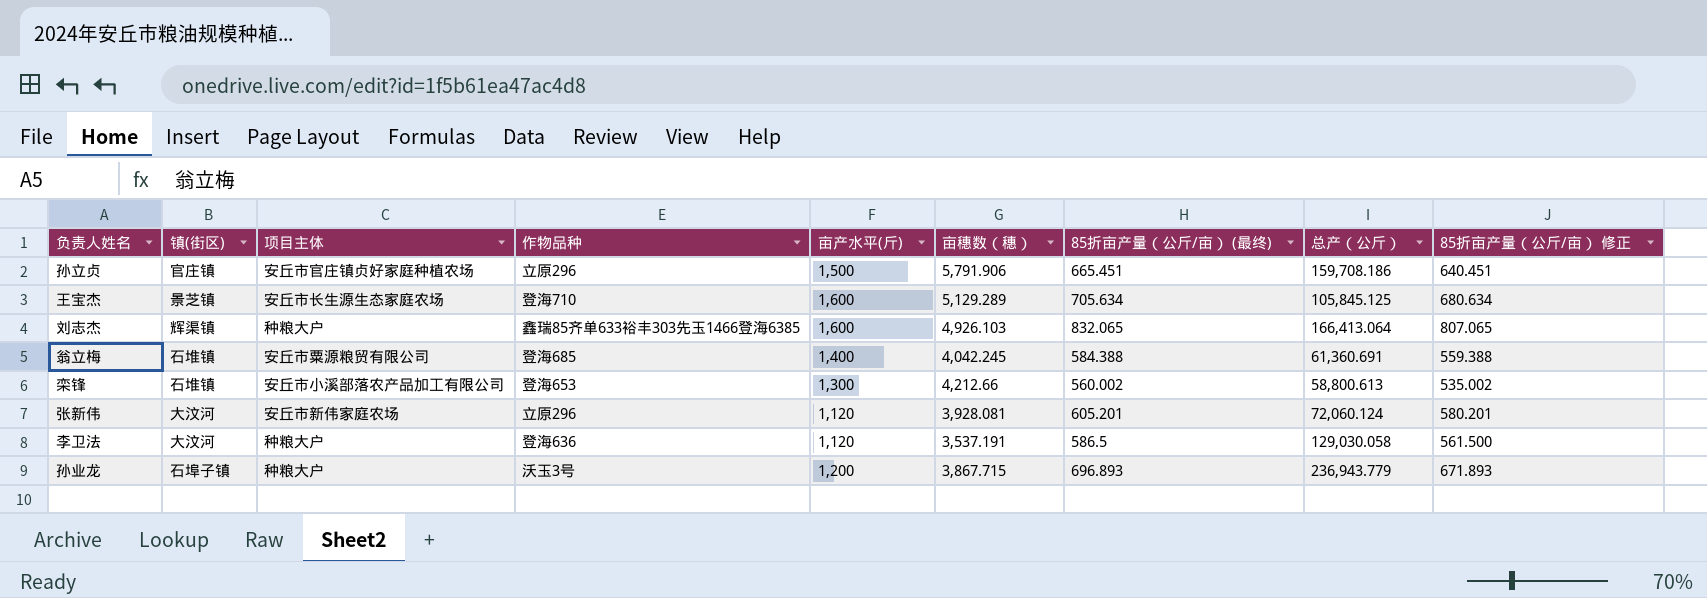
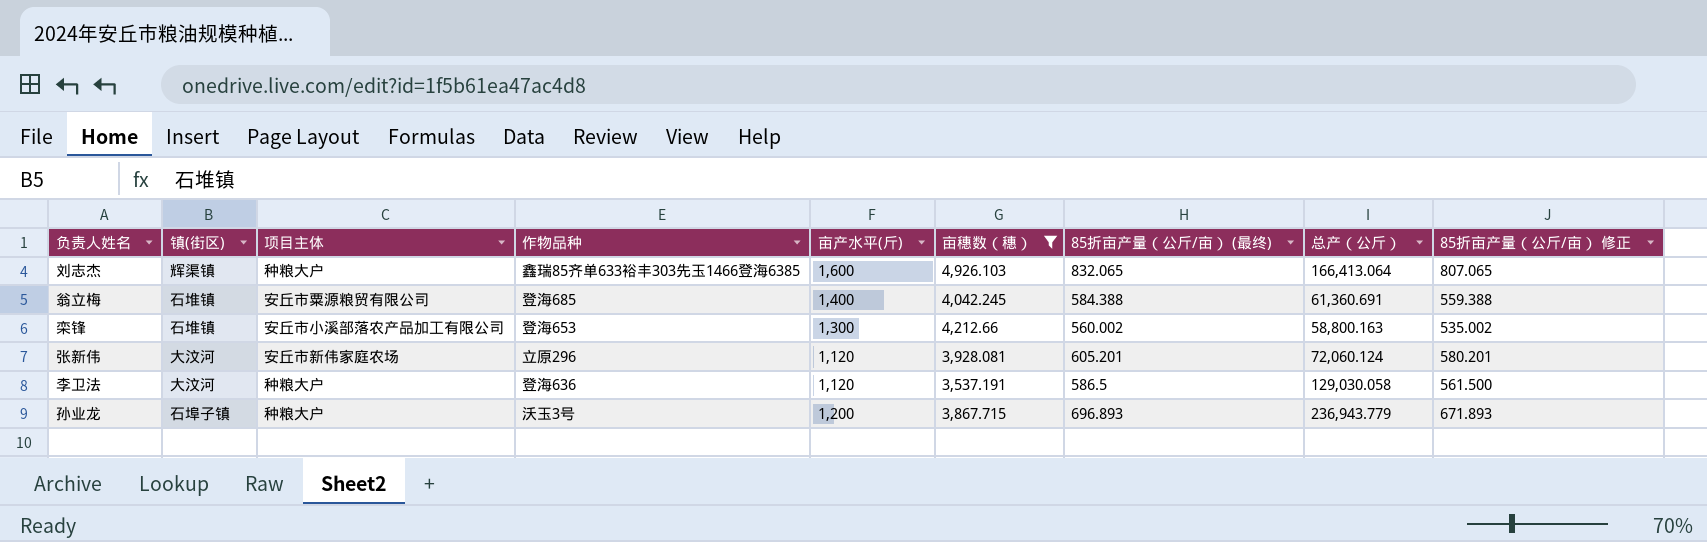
filter: none -> 亩穗数（穗） <= 4,926.103
栾锋 | 总产（公斤）: 58,800.613 -> 58,800.163

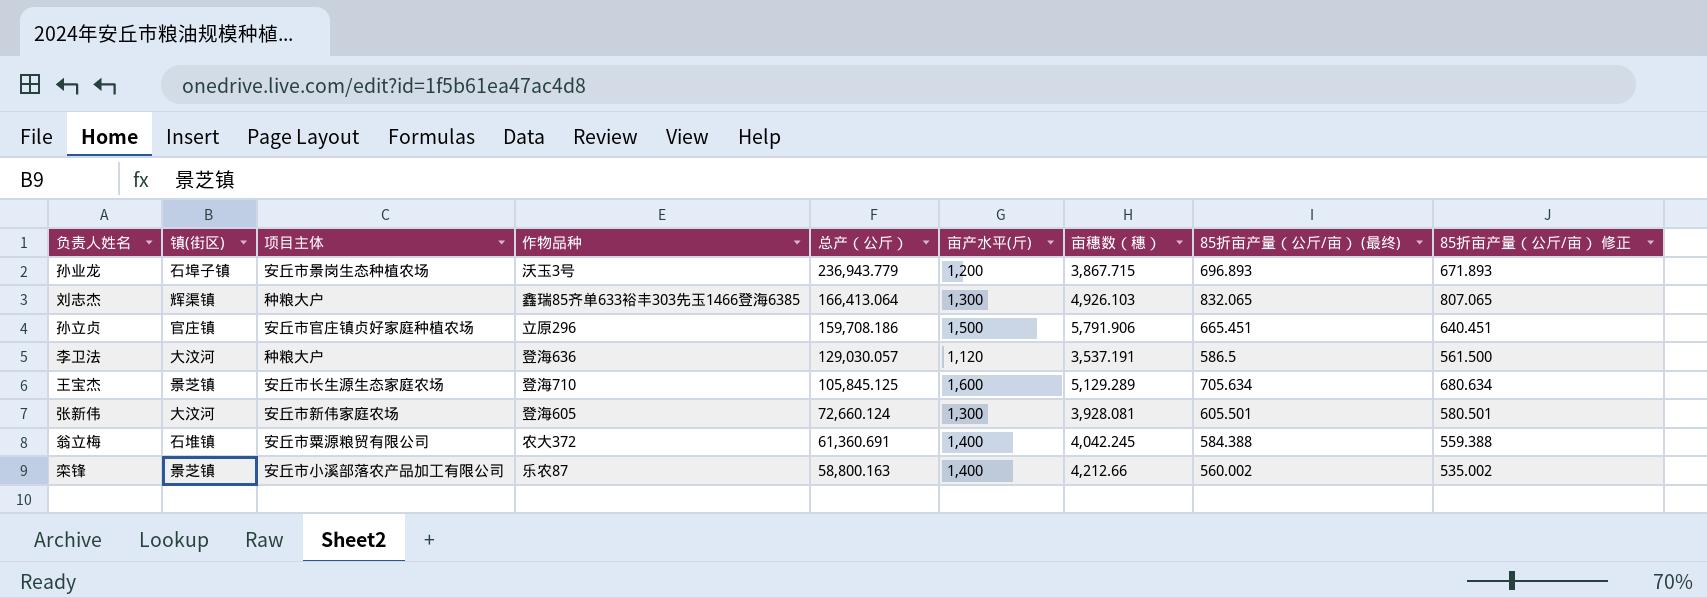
filter: 亩穗数（穗） <= 4,926.103 -> none
row order: none -> 总产（公斤） descending
column 总产（公斤） | position: 8 -> 5
孙业龙 | 项目主体: 种粮大户 -> 安丘市景岗生态种植农场
刘志杰 | 亩产水平(斤): 1,600 -> 1,300
李卫法 | 总产（公斤）: 129,030.058 -> 129,030.057
张新伟 | 作物品种: 立原296 -> 登海605
张新伟 | 总产（公斤）: 72,060.124 -> 72,660.124
张新伟 | 亩产水平(斤): 1,120 -> 1,300
张新伟 | 85折亩产量（公斤/亩） (最终): 605.201 -> 605.501
张新伟 | 85折亩产量（公斤/亩） 修正: 580.201 -> 580.501
翁立梅 | 作物品种: 登海685 -> 农大372
栾锋 | 镇(街区): 石堆镇 -> 景芝镇
栾锋 | 作物品种: 登海653 -> 乐农87
栾锋 | 亩产水平(斤): 1,300 -> 1,400

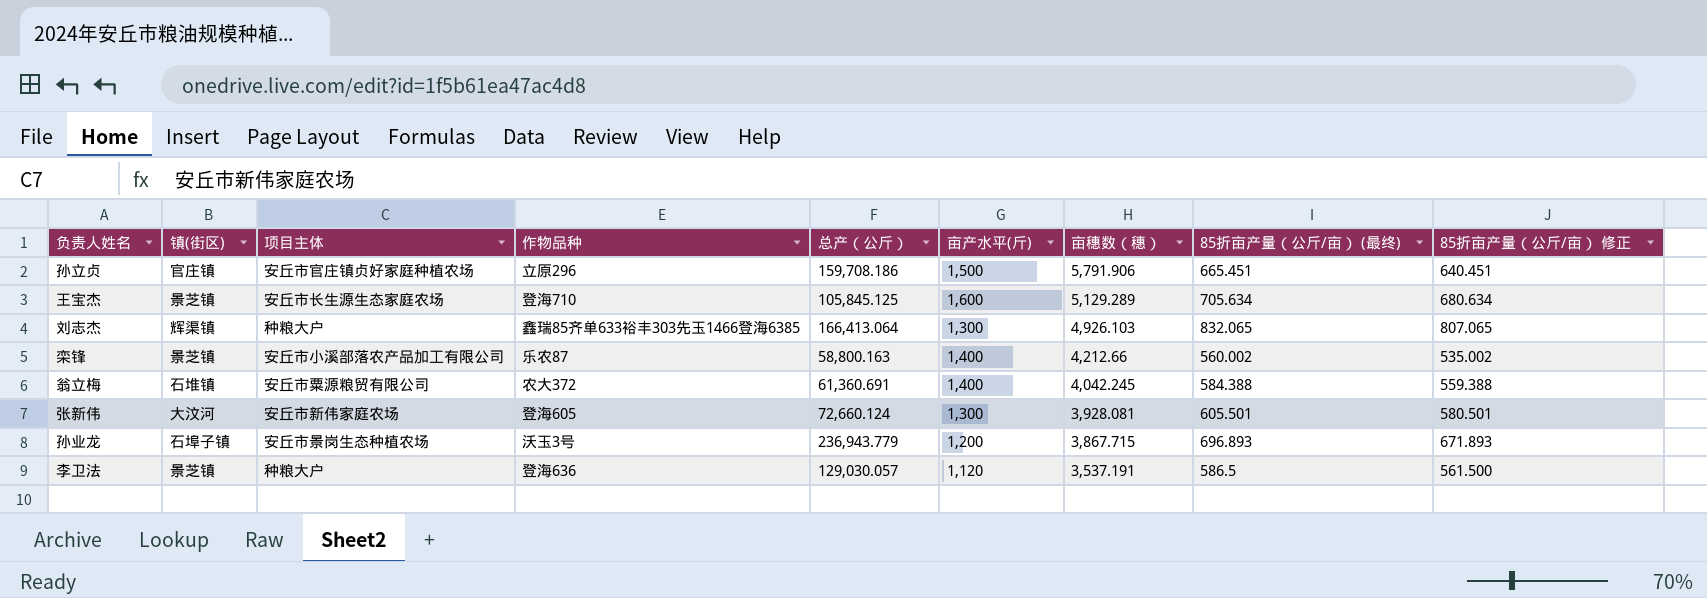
row order: 总产（公斤） descending -> 亩穗数（穗） descending
李卫法 | 镇(街区): 大汶河 -> 景芝镇

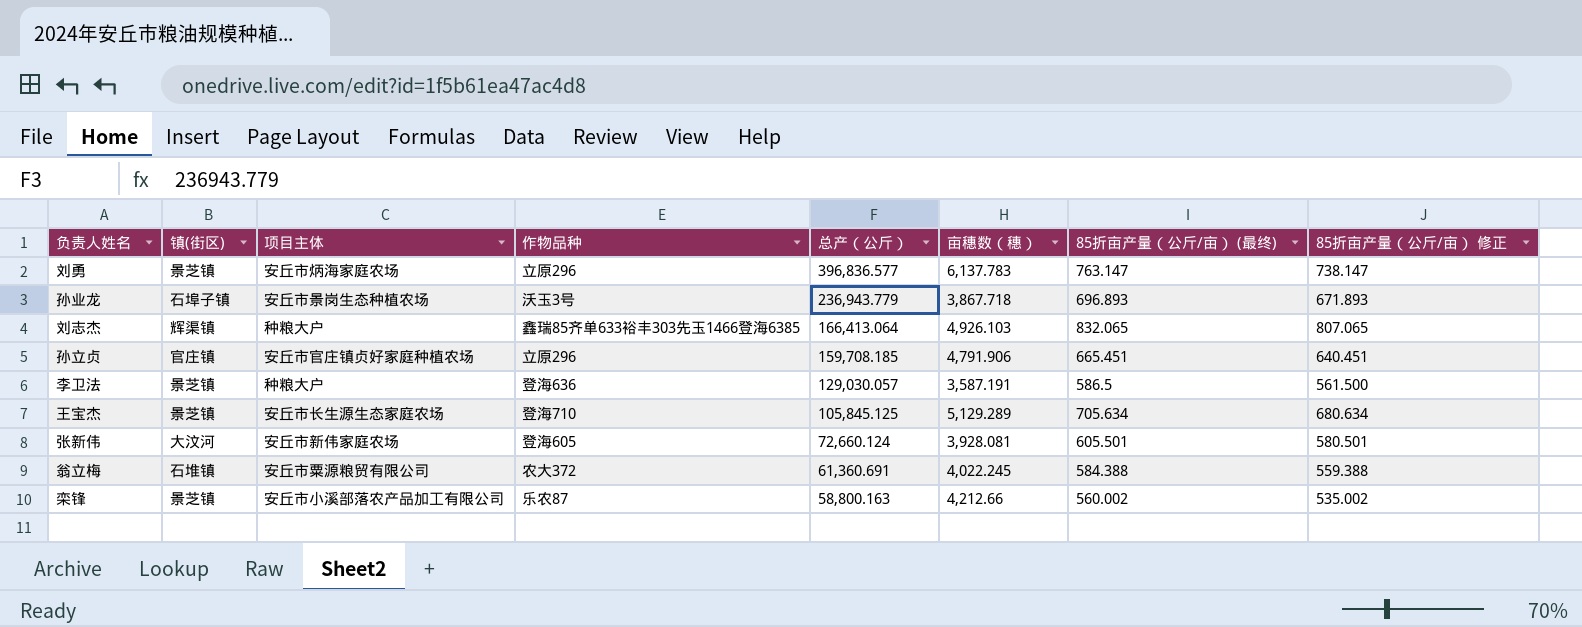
row order: 亩穗数（穗） descending -> 总产（公斤） descending
column 亩产水平(斤) | position: 6 -> none
row 刘勇: none -> 景芝镇 | 安丘市炳海家庭农场 | 立原296 | 396,836.577 | 6,137.783 | 763.147 | 738.147
孙业龙 | 亩穗数（穗）: 3,867.715 -> 3,867.718
孙立贞 | 总产（公斤）: 159,708.186 -> 159,708.185
孙立贞 | 亩穗数（穗）: 5,791.906 -> 4,791.906
李卫法 | 亩穗数（穗）: 3,537.191 -> 3,587.191
翁立梅 | 亩穗数（穗）: 4,042.245 -> 4,022.245

